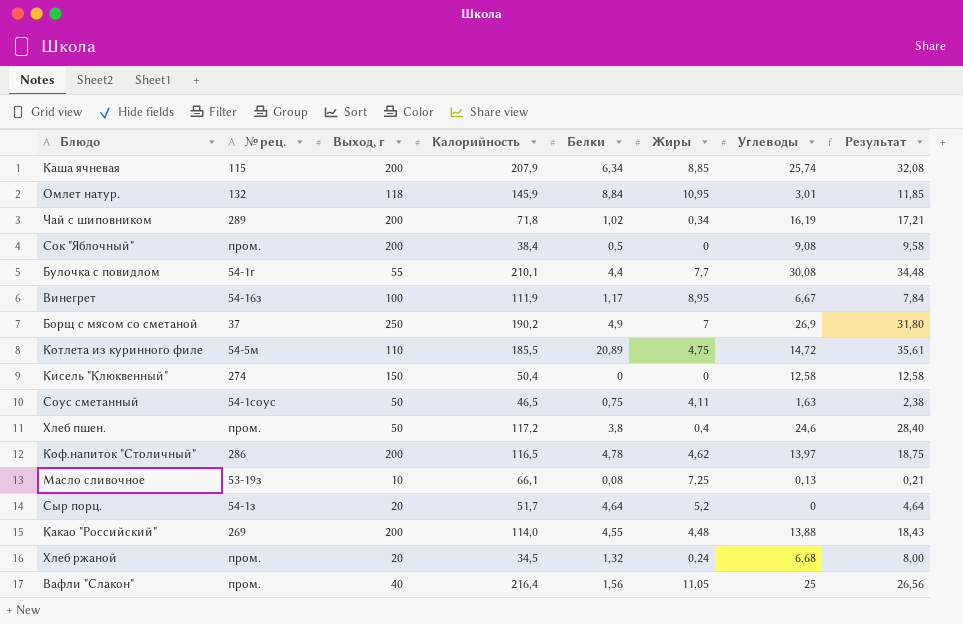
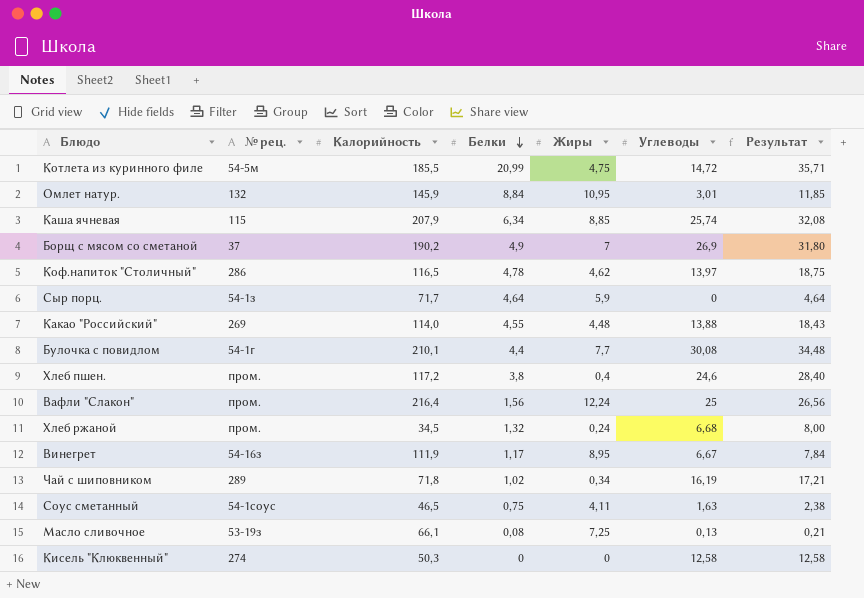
row order: none -> Белки descending
column Выход, г | position: 3 -> none
row Сок "Яблочный": пром. | 200 | 38,4 | 0,5 | 0 | 9,08 | 9,58 -> none
Котлета из куринного филе | Белки: 20,89 -> 20,99
Котлета из куринного филе | Результат: 35,61 -> 35,71
Сыр порц. | Калорийность: 51,7 -> 71,7
Сыр порц. | Жиры: 5,2 -> 5,9
Вафли "Слакон" | Жиры: 11,05 -> 12,24
Кисель "Клюквенный" | Калорийность: 50,4 -> 50,3

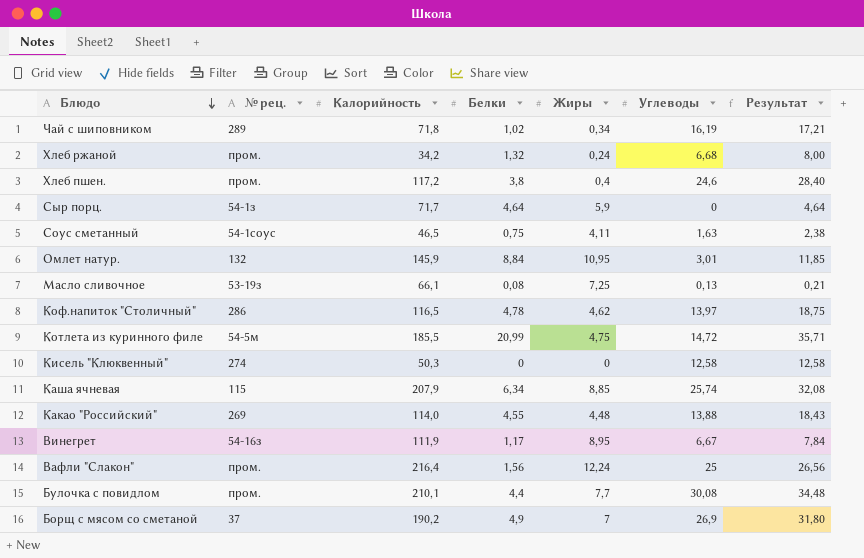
row order: Белки descending -> Блюдо descending
Хлеб ржаной | Калорийность: 34,5 -> 34,2
Булочка с повидлом | № рец.: 54-1г -> пром.

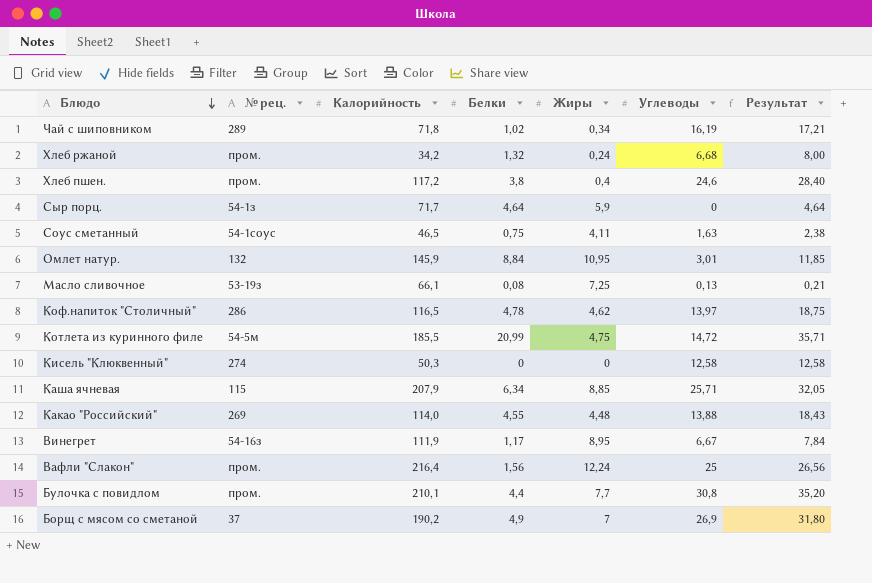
Каша ячневая | Углеводы: 25,74 -> 25,71
Каша ячневая | Результат: 32,08 -> 32,05
Булочка с повидлом | Углеводы: 30,08 -> 30,8
Булочка с повидлом | Результат: 34,48 -> 35,20

